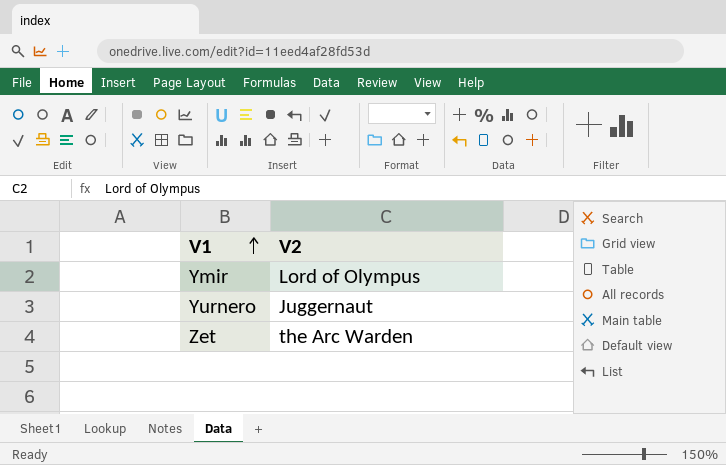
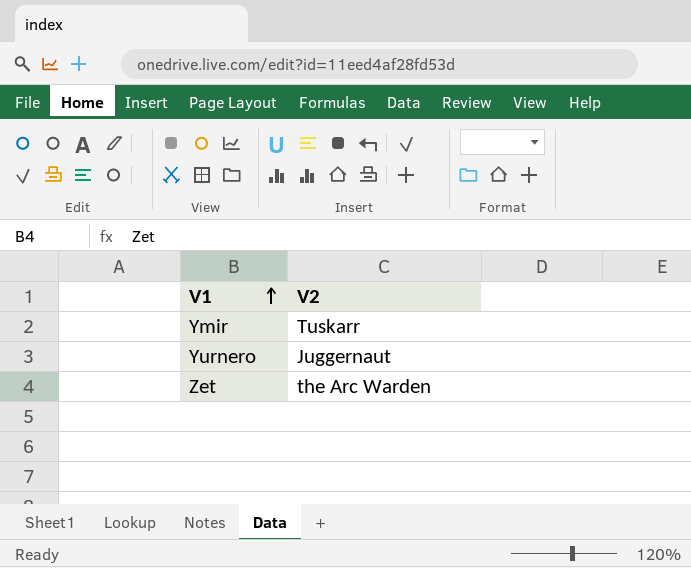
Ymir | V2: Lord of Olympus -> Tuskarr

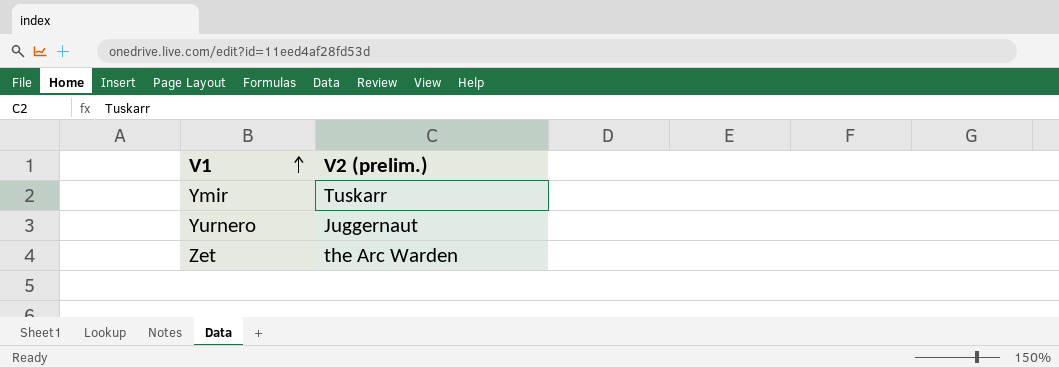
column name: V2 -> V2 (prelim.)

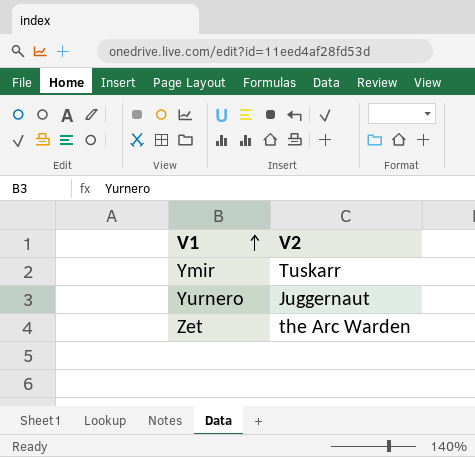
column name: V2 (prelim.) -> V2

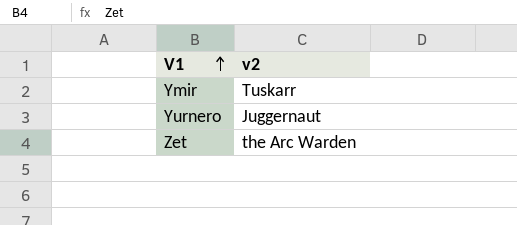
column name: V2 -> v2

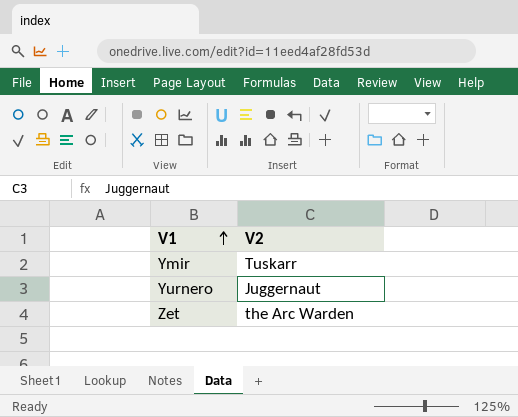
column name: v2 -> V2

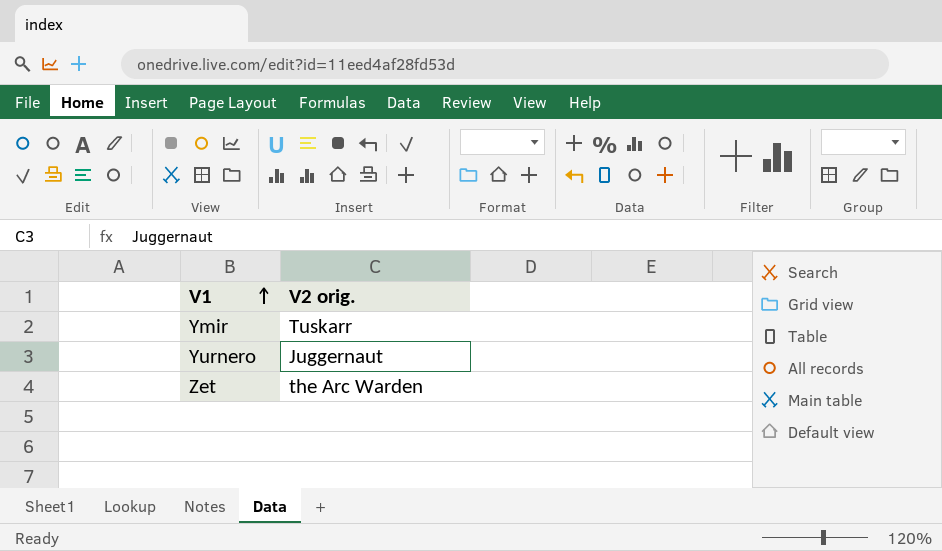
column name: V2 -> V2 orig.

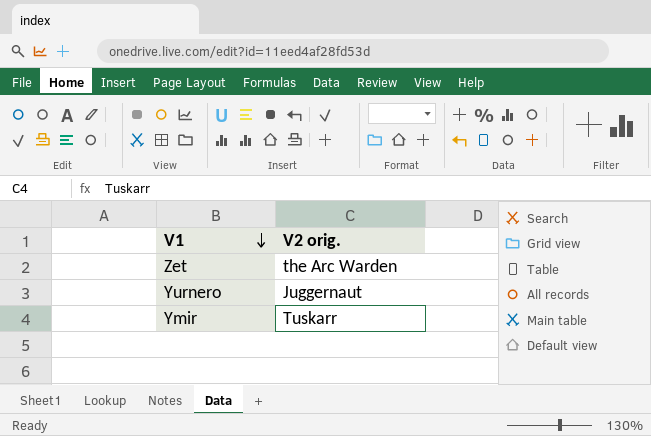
row order: V1 ascending -> V1 descending

